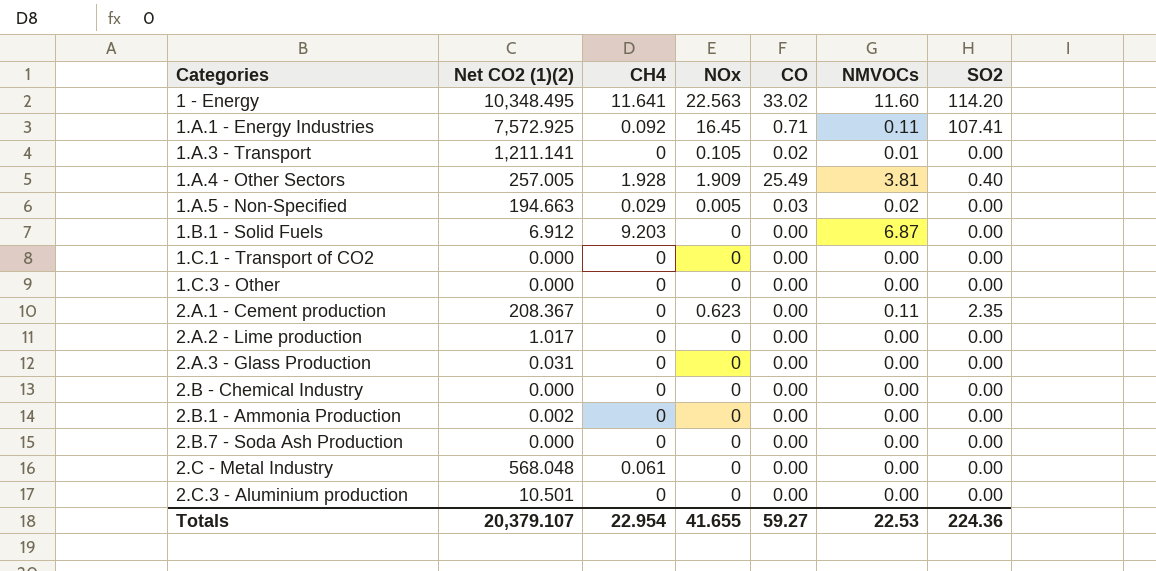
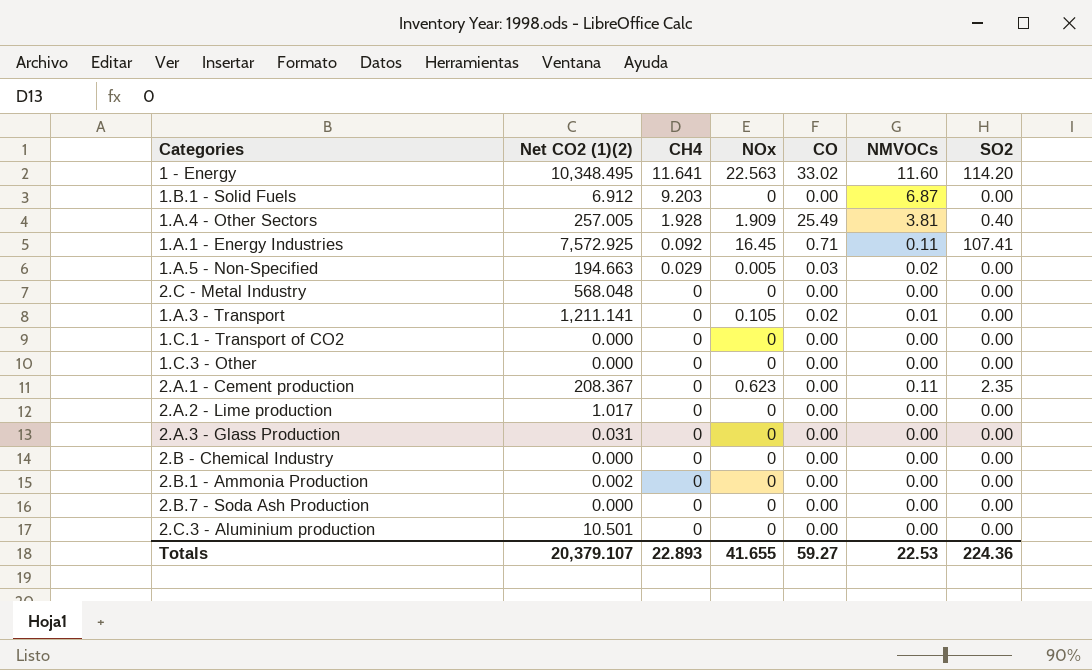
row order: Categories ascending -> CH4 descending
2.C - Metal Industry | CH4: 0.061 -> 0
Totals | CH4: 22.954 -> 22.893

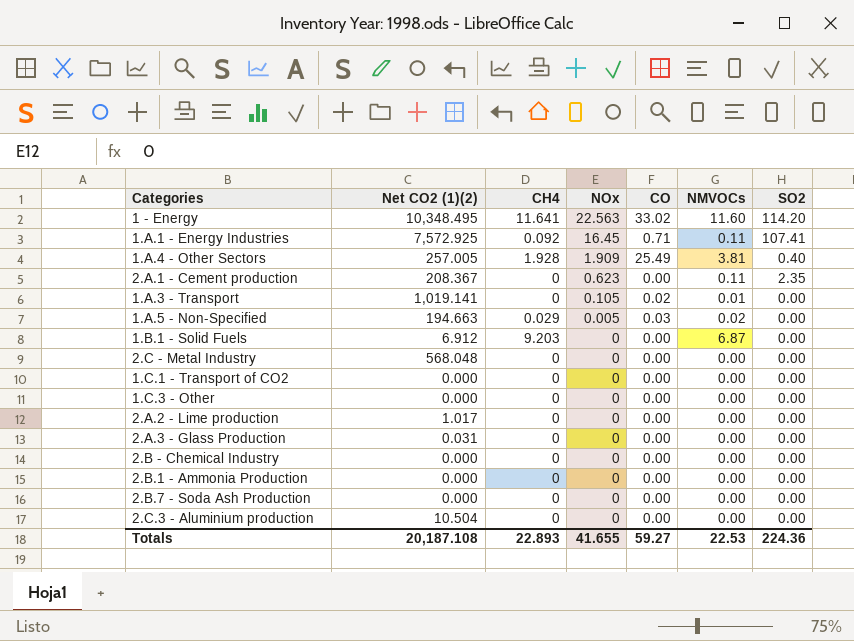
row order: CH4 descending -> NOx descending
1.A.3 - Transport | Net CO2 (1)(2): 1,211.141 -> 1,019.141
2.B.1 - Ammonia Production | Net CO2 (1)(2): 0.002 -> 0.000
2.C.3 - Aluminium production | Net CO2 (1)(2): 10.501 -> 10.504
Totals | Net CO2 (1)(2): 20,379.107 -> 20,187.108

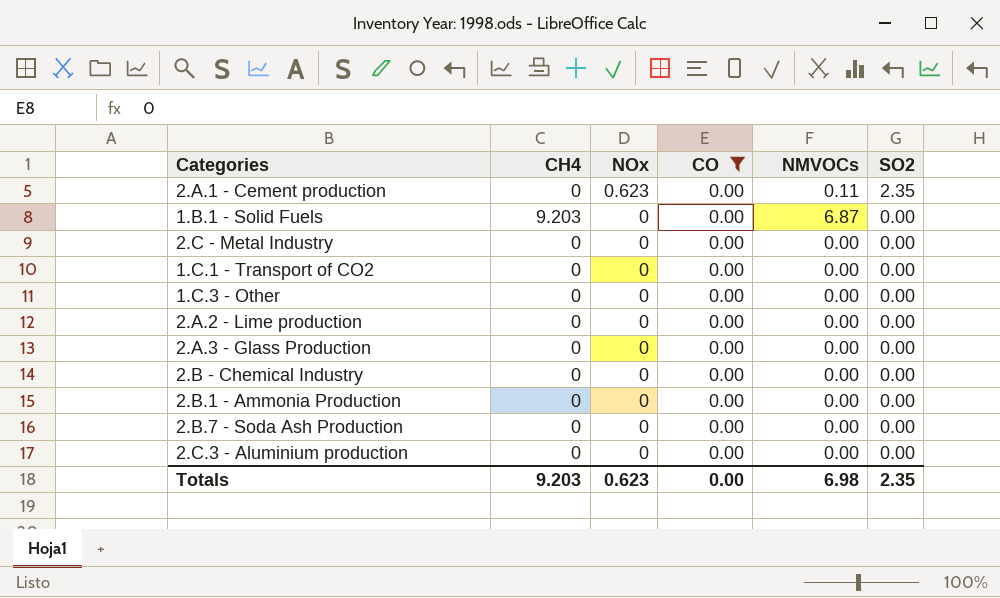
filter: none -> CO = 0.00
column Net CO2 (1)(2) | position: 2 -> none
Totals | CH4: 22.893 -> 9.203
Totals | NOx: 41.655 -> 0.623
Totals | CO: 59.27 -> 0.00
Totals | NMVOCs: 22.53 -> 6.98
Totals | SO2: 224.36 -> 2.35

